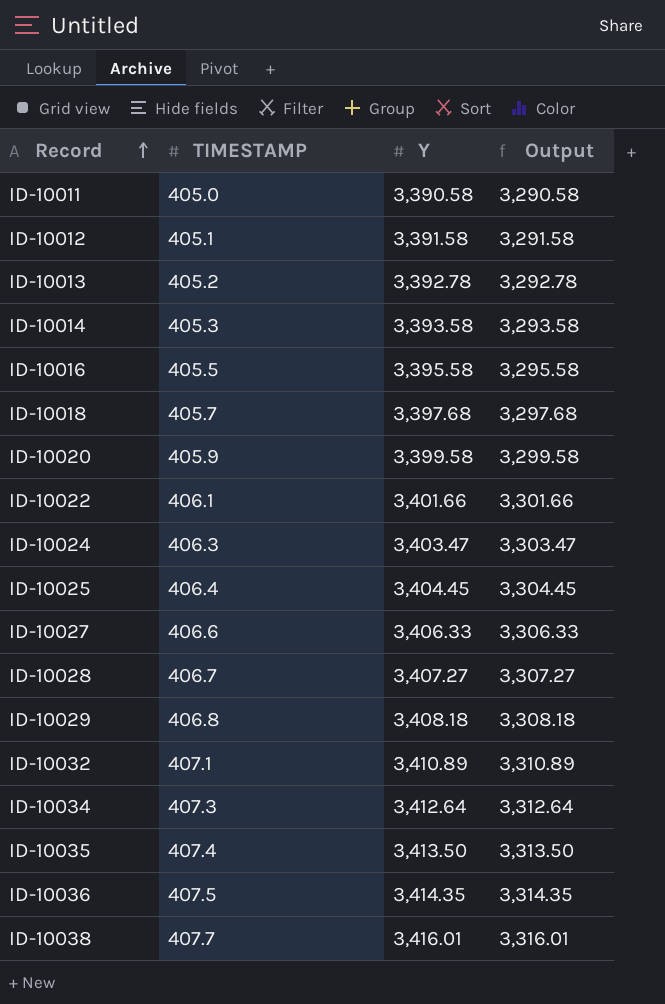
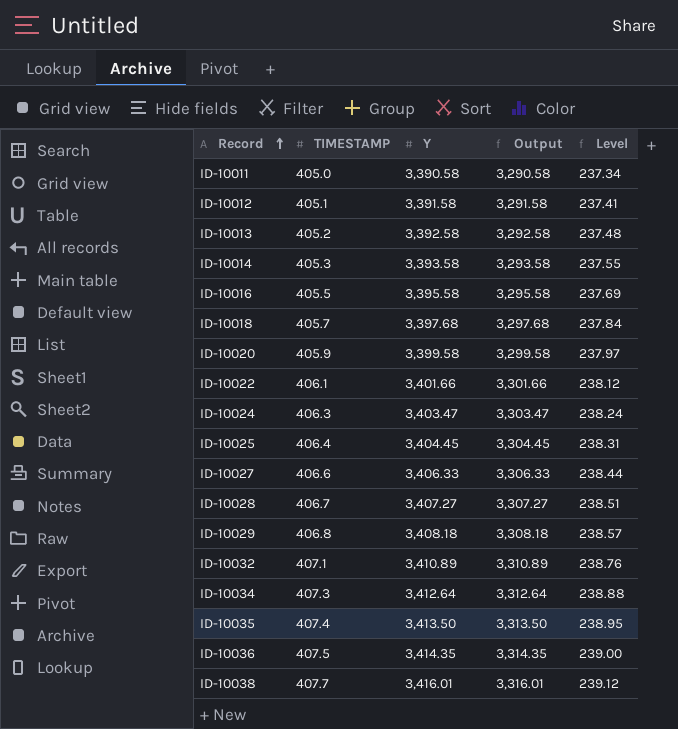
column Level | formula: none -> [Y] * 0.07
ID-10013 | Y: 3,392.78 -> 3,392.58
ID-10013 | Output: 3,292.78 -> 3,292.58

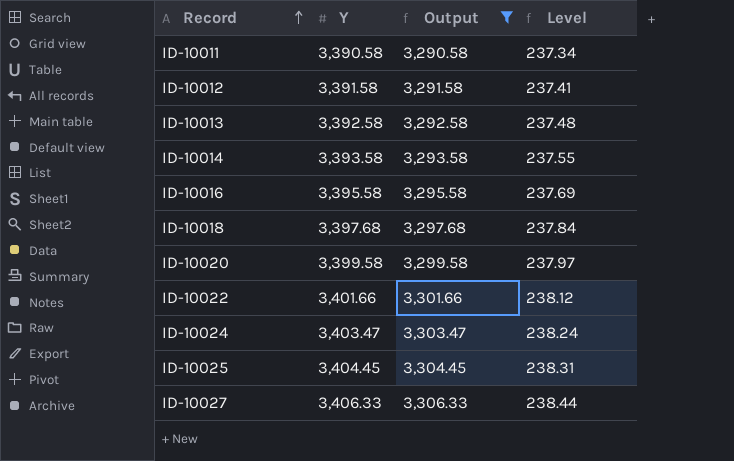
filter: none -> Output <= 3,306.33
column TIMESTAMP | position: 2 -> none

